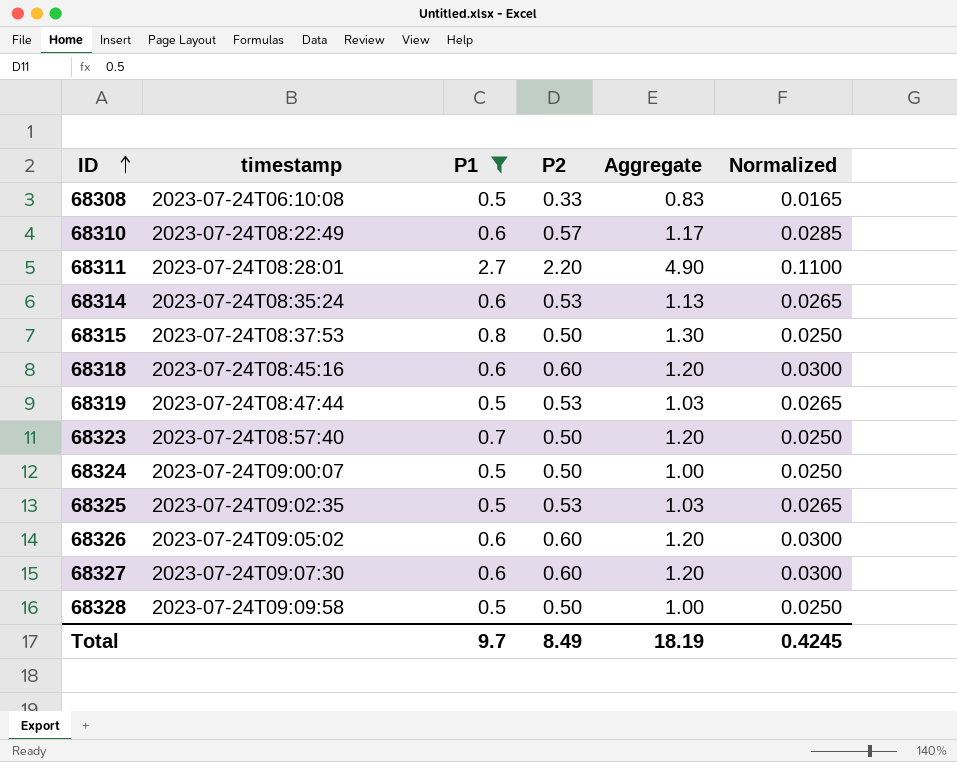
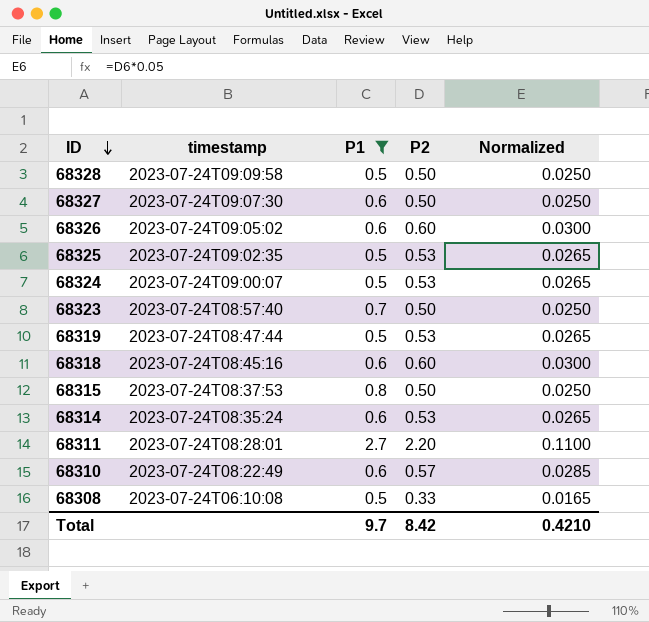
row order: ID ascending -> ID descending
column Aggregate | formula: [P1] + [P2] -> none
68327 | P2: 0.60 -> 0.50
68327 | Normalized: 0.0300 -> 0.0250
68324 | P2: 0.50 -> 0.53
68324 | Normalized: 0.0250 -> 0.0265
Total | P2: 8.49 -> 8.42
Total | Normalized: 0.4245 -> 0.4210

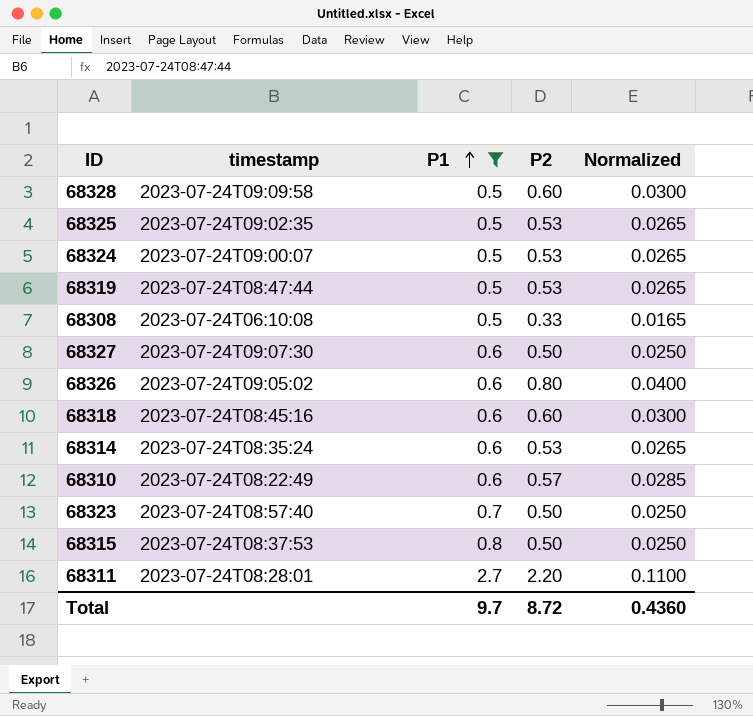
row order: ID descending -> P1 ascending
68328 | P2: 0.50 -> 0.60
68328 | Normalized: 0.0250 -> 0.0300
68326 | P2: 0.60 -> 0.80
68326 | Normalized: 0.0300 -> 0.0400
Total | P2: 8.42 -> 8.72
Total | Normalized: 0.4210 -> 0.4360

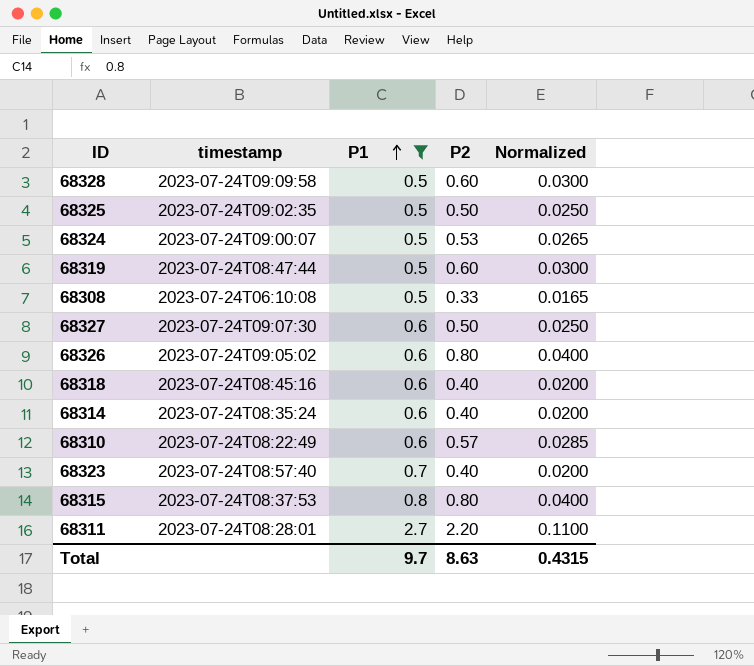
68325 | P2: 0.53 -> 0.50
68325 | Normalized: 0.0265 -> 0.0250
68319 | P2: 0.53 -> 0.60
68319 | Normalized: 0.0265 -> 0.0300
68318 | P2: 0.60 -> 0.40
68318 | Normalized: 0.0300 -> 0.0200
68314 | P2: 0.53 -> 0.40
68314 | Normalized: 0.0265 -> 0.0200
68323 | P2: 0.50 -> 0.40
68323 | Normalized: 0.0250 -> 0.0200
68315 | P2: 0.50 -> 0.80
68315 | Normalized: 0.0250 -> 0.0400
Total | P2: 8.72 -> 8.63
Total | Normalized: 0.4360 -> 0.4315

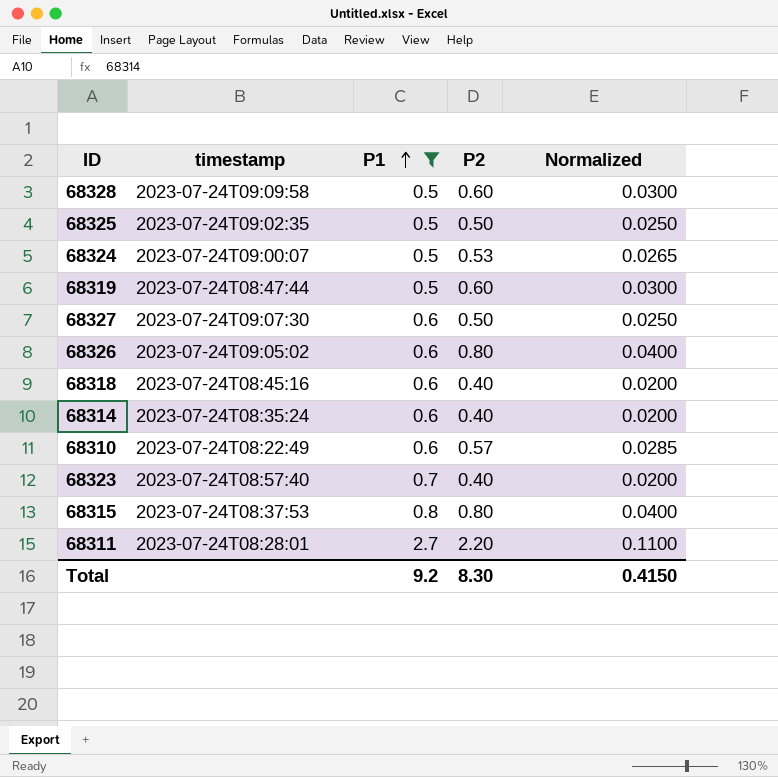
row 68308: 2023-07-24T06:10:08 | 0.5 | 0.33 | 0.0165 -> none
Total | P1: 9.7 -> 9.2
Total | P2: 8.63 -> 8.30
Total | Normalized: 0.4315 -> 0.4150

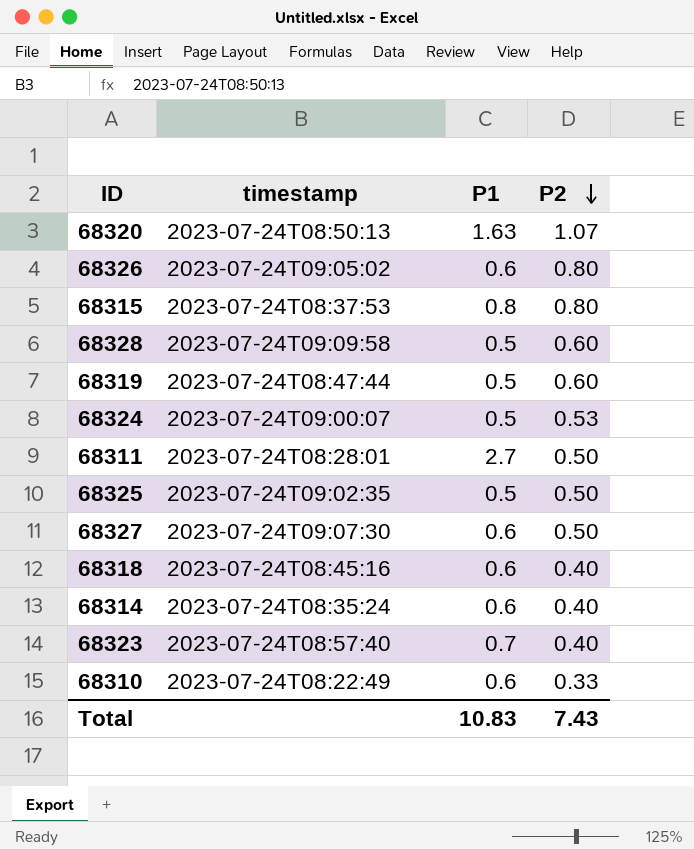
filter: P1 != 1.63 -> none
row order: P1 ascending -> P2 descending
column Normalized | formula: [P2] * 0.05 -> none
68311 | P2: 2.20 -> 0.50
68310 | P2: 0.57 -> 0.33
Total | P1: 9.2 -> 10.83
Total | P2: 8.30 -> 7.43

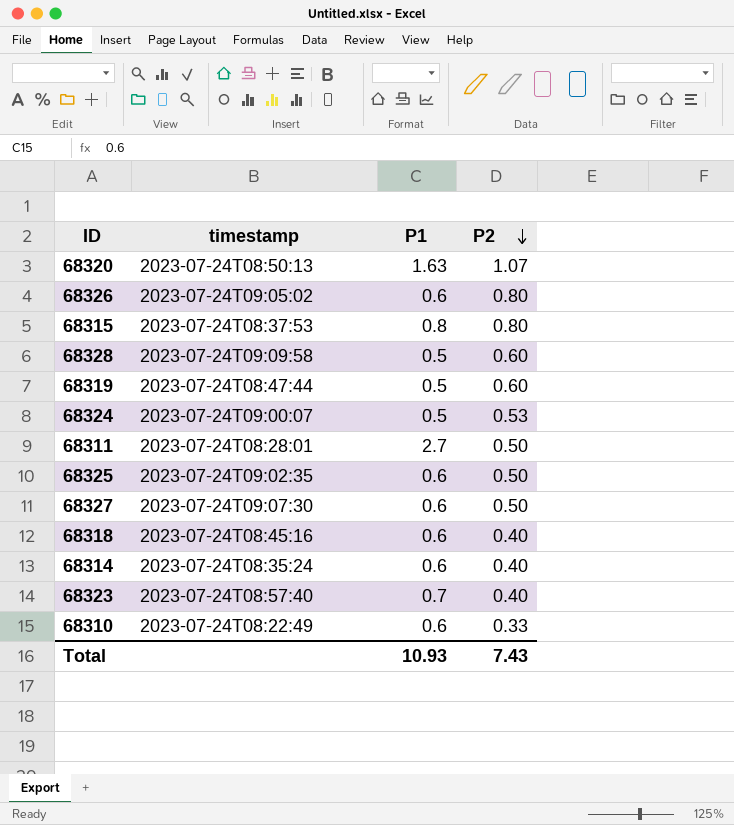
68325 | P1: 0.5 -> 0.6
Total | P1: 10.83 -> 10.93

